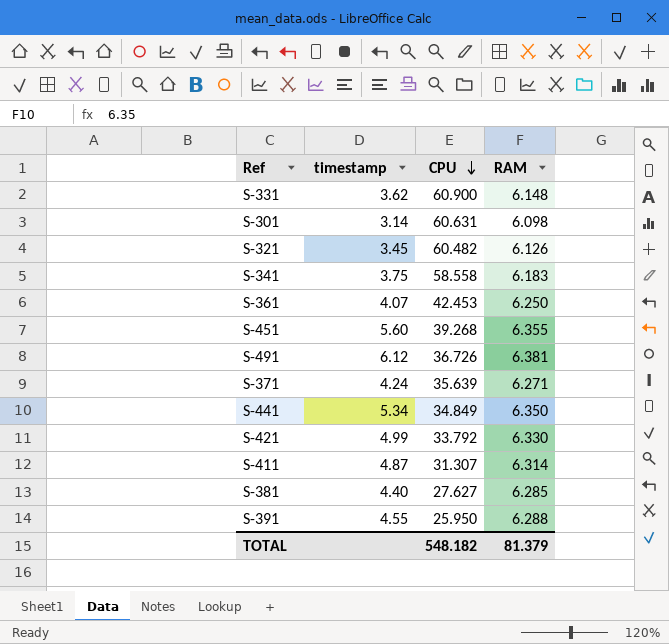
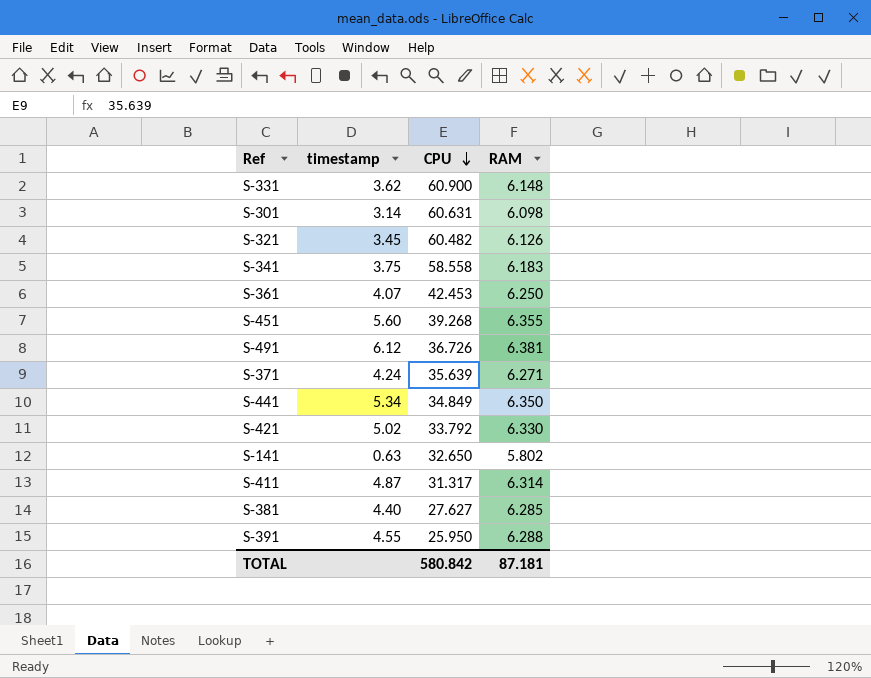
S-421 | timestamp: 4.99 -> 5.02
row S-141: none -> 0.63 | 32.650 | 5.802
S-411 | CPU: 31.307 -> 31.317
TOTAL | CPU: 548.182 -> 580.842
TOTAL | RAM: 81.379 -> 87.181

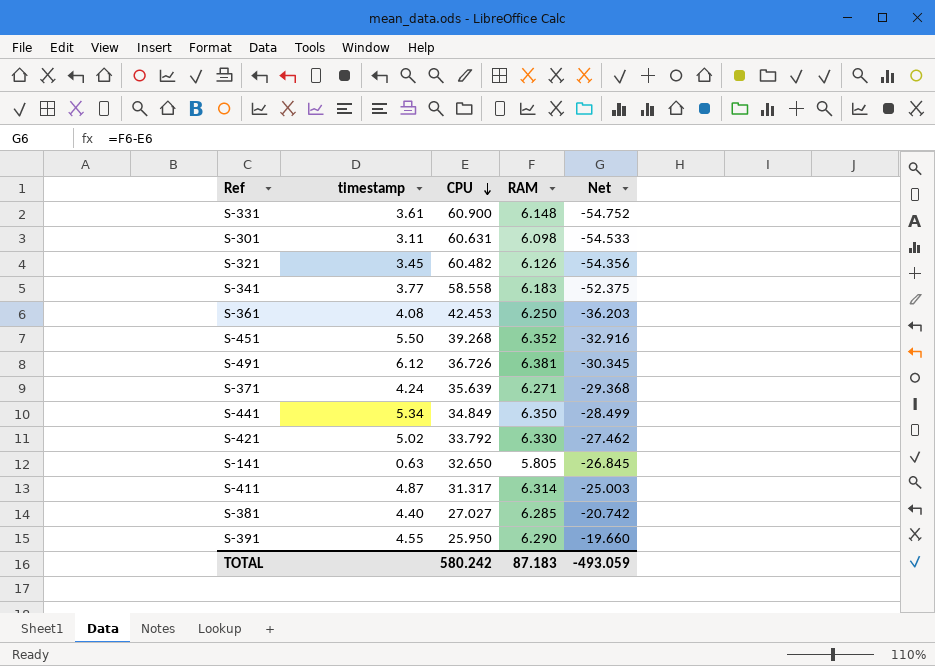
column Net | formula: none -> [RAM] - [CPU]
S-331 | timestamp: 3.62 -> 3.61
S-301 | timestamp: 3.14 -> 3.11
S-341 | timestamp: 3.75 -> 3.77
S-361 | timestamp: 4.07 -> 4.08
S-451 | timestamp: 5.60 -> 5.50
S-451 | RAM: 6.355 -> 6.352
S-141 | RAM: 5.802 -> 5.805
S-381 | CPU: 27.627 -> 27.027
S-391 | RAM: 6.288 -> 6.290
TOTAL | CPU: 580.842 -> 580.242
TOTAL | RAM: 87.181 -> 87.183

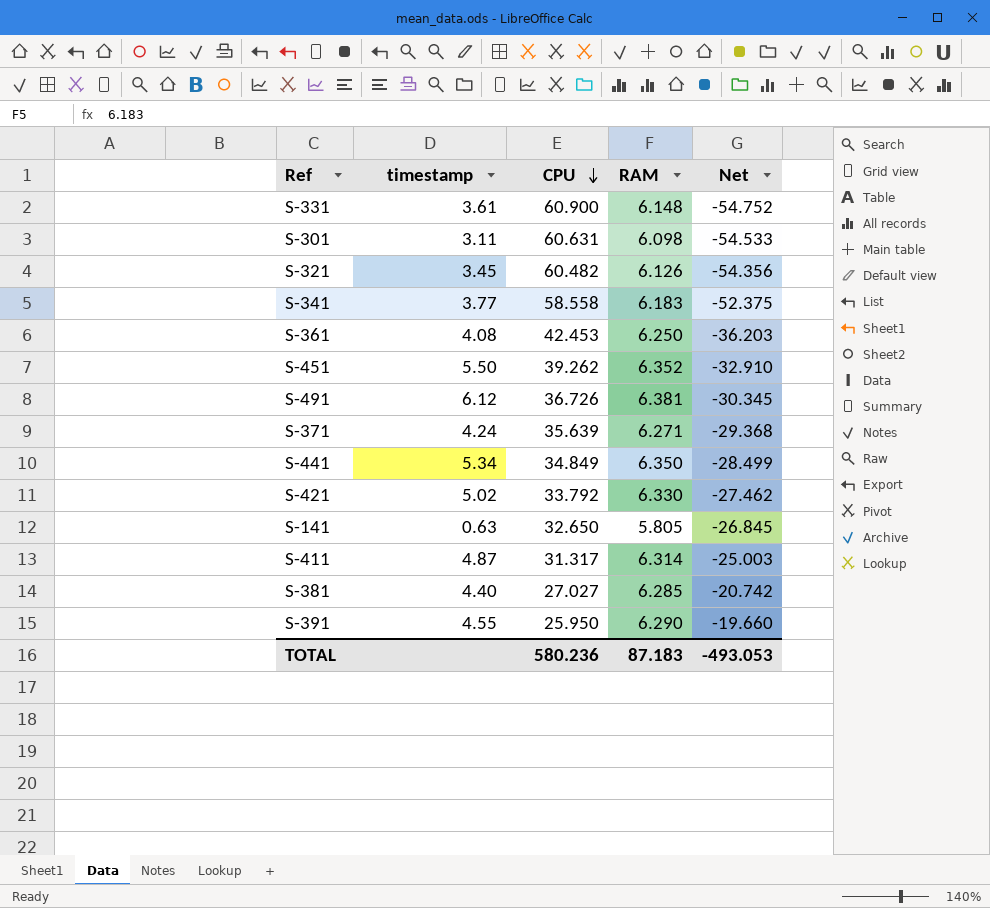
S-451 | CPU: 39.268 -> 39.262
S-451 | Net: -32.916 -> -32.910
TOTAL | CPU: 580.242 -> 580.236
TOTAL | Net: -493.059 -> -493.053

